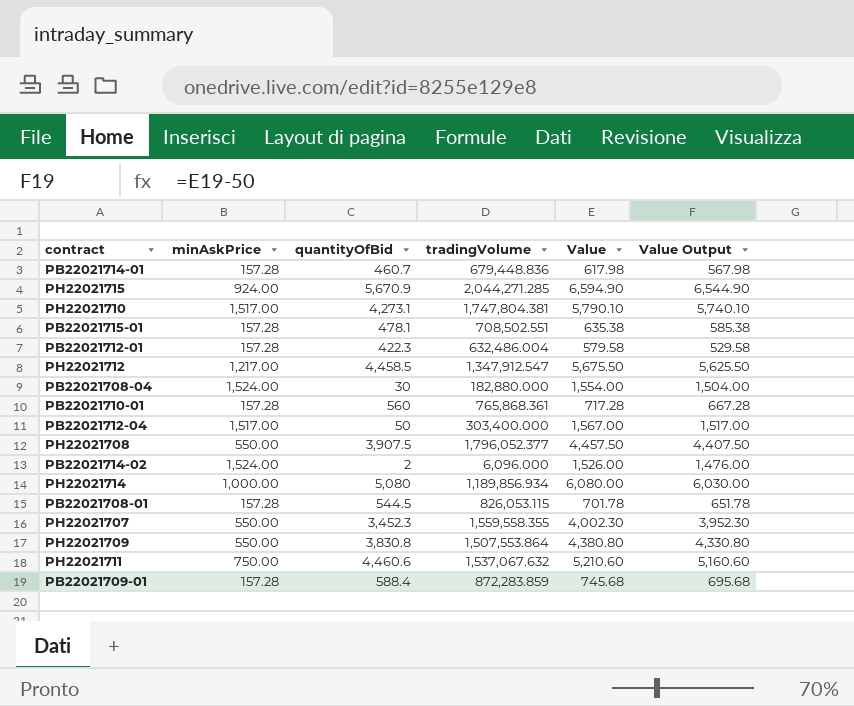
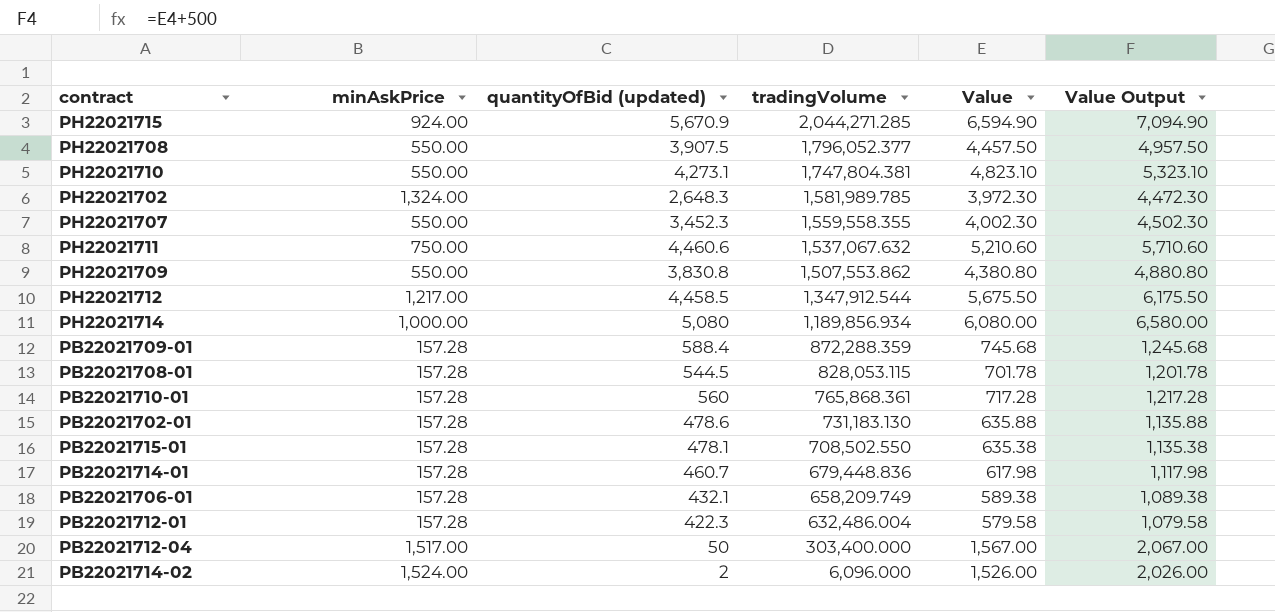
row order: none -> tradingVolume descending
column name: quantityOfBid -> quantityOfBid (updated)
column Value Output | formula: [Value] - 50 -> [Value] + 500
row PB22021708-04: 1,524.00 | 30 | 182,880.000 | 1,554.00 | 1,504.00 -> none
PH22021710 | minAskPrice: 1,517.00 -> 550.00
PH22021710 | Value: 5,790.10 -> 4,823.10
row PH22021702: none -> 1,324.00 | 2,648.3 | 1,581,989.785 | 3,972.30 | 4,472.30
PH22021709 | tradingVolume: 1,507,553.864 -> 1,507,553.862
PH22021712 | tradingVolume: 1,347,912.547 -> 1,347,912.544
PB22021709-01 | tradingVolume: 872,283.859 -> 872,288.359
PB22021708-01 | tradingVolume: 826,053.115 -> 828,053.115
row PB22021702-01: none -> 157.28 | 478.6 | 731,183.130 | 635.88 | 1,135.88
PB22021715-01 | tradingVolume: 708,502.551 -> 708,502.550
row PB22021706-01: none -> 157.28 | 432.1 | 658,209.749 | 589.38 | 1,089.38

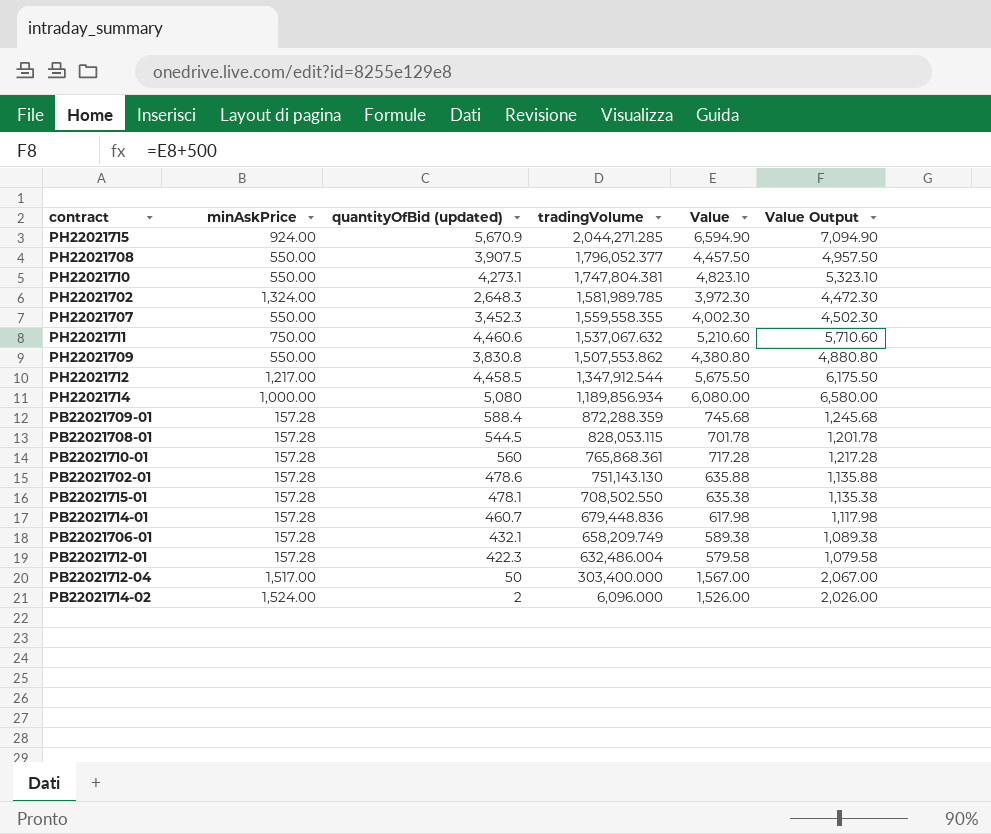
PB22021702-01 | tradingVolume: 731,183.130 -> 751,143.130

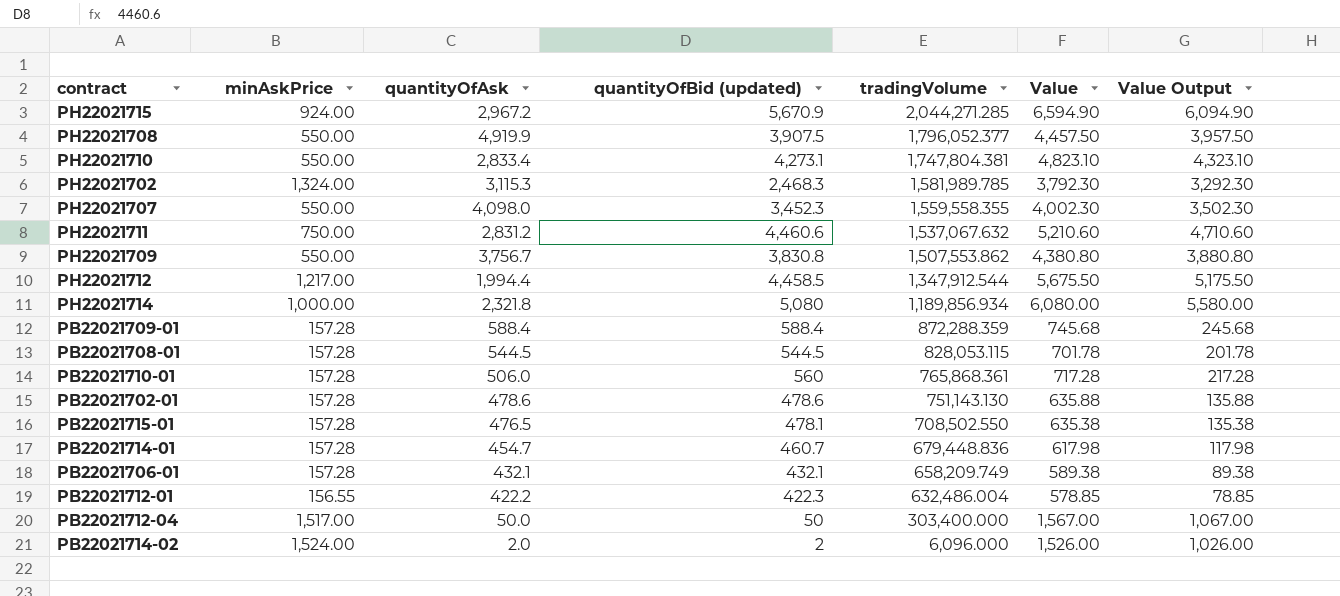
column quantityOfAsk | position: none -> 3
column Value Output | formula: [Value] + 500 -> [Value] - 500
PH22021702 | quantityOfBid (updated): 2,648.3 -> 2,468.3
PH22021702 | Value: 3,972.30 -> 3,792.30
PB22021712-01 | minAskPrice: 157.28 -> 156.55
PB22021712-01 | Value: 579.58 -> 578.85

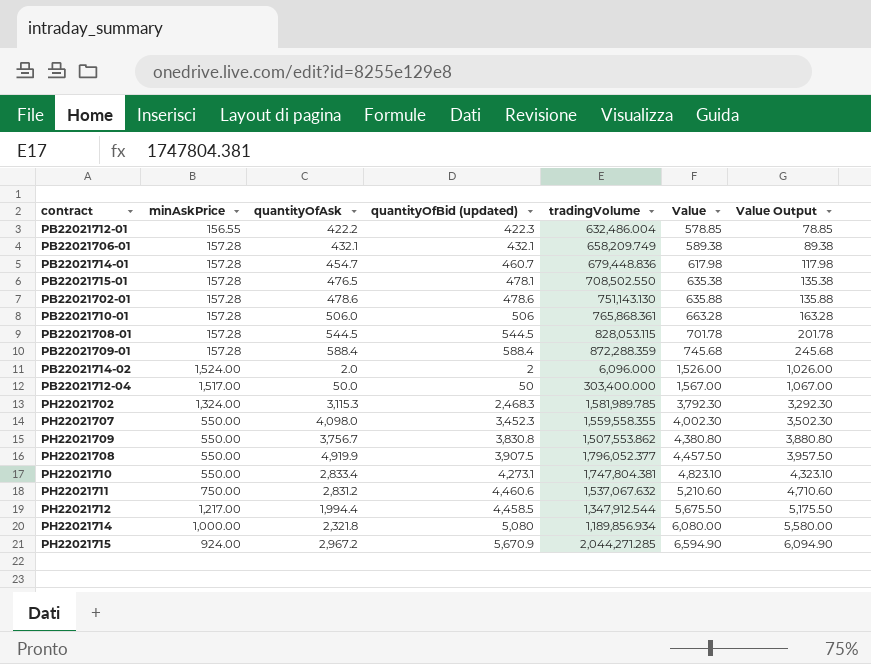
row order: tradingVolume descending -> Value ascending
PB22021710-01 | quantityOfBid (updated): 560 -> 506
PB22021710-01 | Value: 717.28 -> 663.28
PB22021710-01 | Value Output: 217.28 -> 163.28

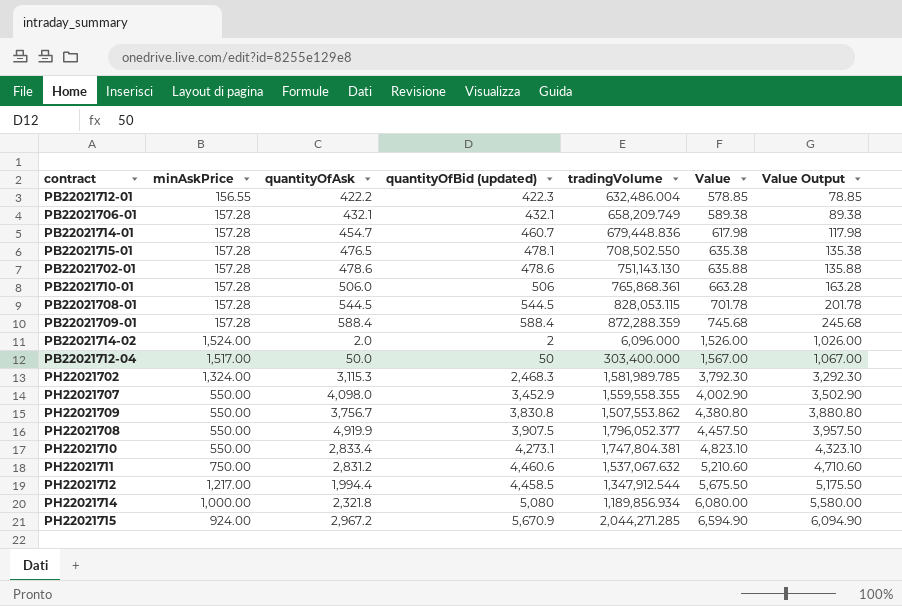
PH22021707 | quantityOfBid (updated): 3,452.3 -> 3,452.9
PH22021707 | Value: 4,002.30 -> 4,002.90
PH22021707 | Value Output: 3,502.30 -> 3,502.90

